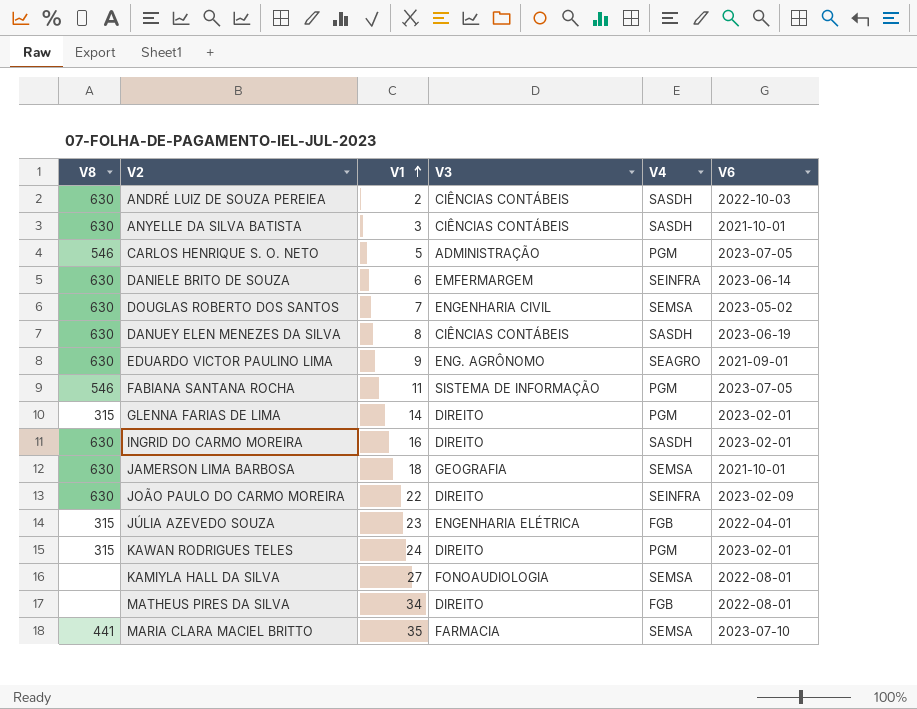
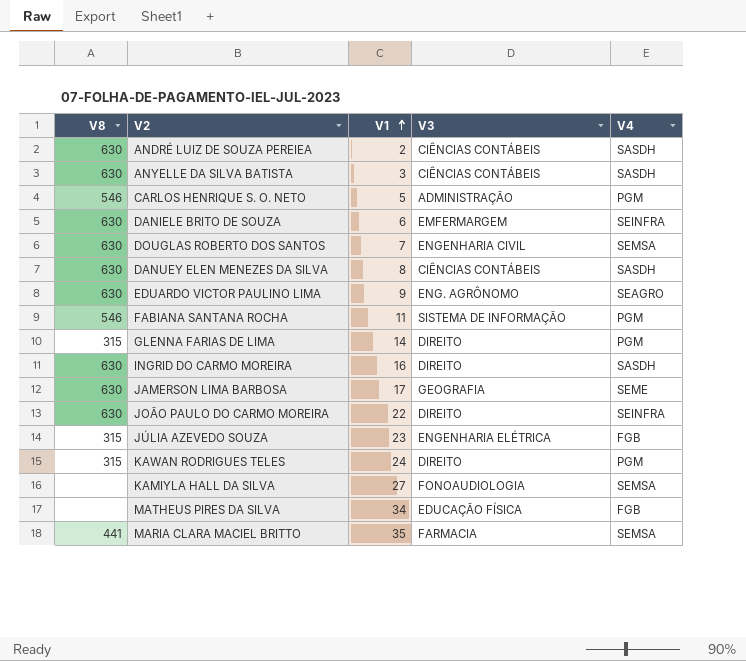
column V6 | position: 6 -> none
JAMERSON LIMA BARBOSA | V1: 18 -> 17
JAMERSON LIMA BARBOSA | V4: SEMSA -> SEME
MATHEUS PIRES DA SILVA | V3: DIREITO -> EDUCAÇÃO FÍSICA

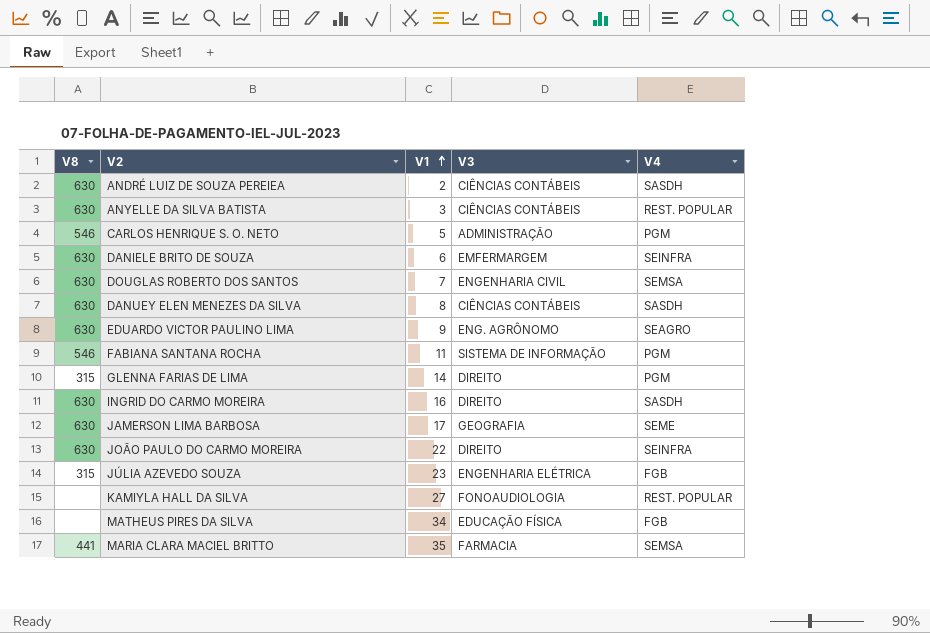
row KAWAN RODRIGUES TELES: 315 | 24 | DIREITO | PGM -> none
ANYELLE DA SILVA BATISTA | V4: SASDH -> REST. POPULAR
KAMIYLA HALL DA SILVA | V4: SEMSA -> REST. POPULAR

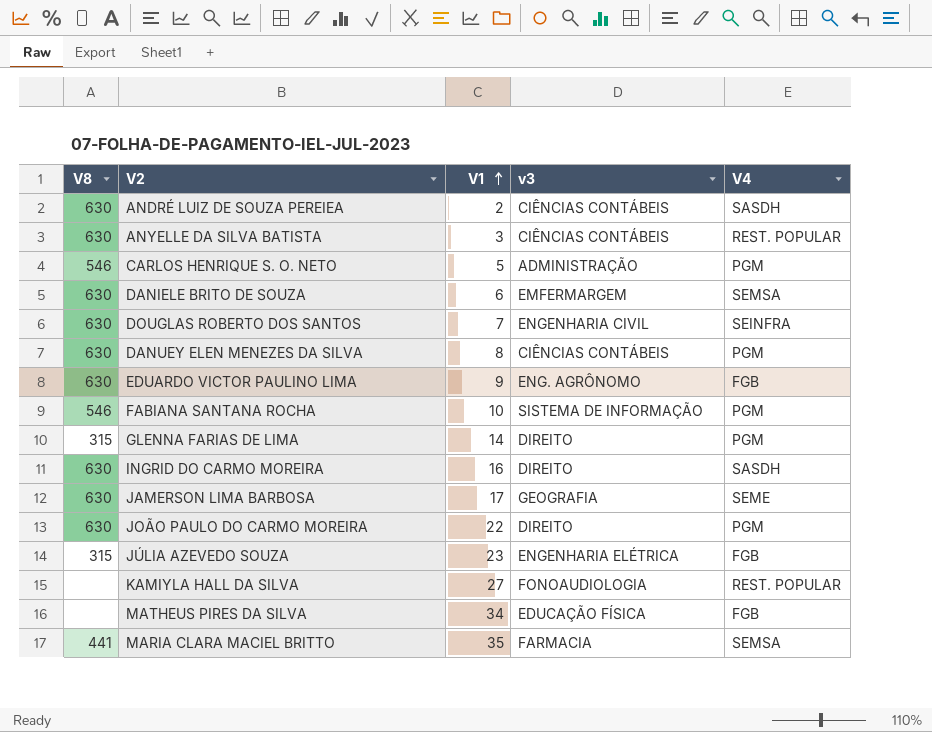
column name: V3 -> v3
DANIELE BRITO DE SOUZA | V4: SEINFRA -> SEMSA
DOUGLAS ROBERTO DOS SANTOS | V4: SEMSA -> SEINFRA
DANUEY ELEN MENEZES DA SILVA | V4: SASDH -> PGM
EDUARDO VICTOR PAULINO LIMA | V4: SEAGRO -> FGB
FABIANA SANTANA ROCHA | V1: 11 -> 10
JOÃO PAULO DO CARMO MOREIRA | V4: SEINFRA -> PGM

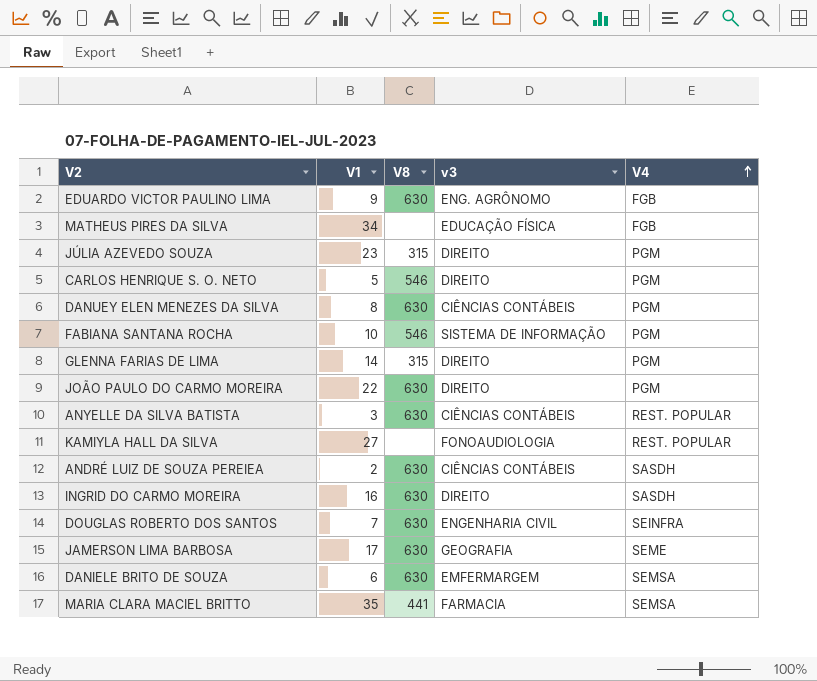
row order: V1 ascending -> V4 ascending
column V8 | position: 1 -> 3
JÚLIA AZEVEDO SOUZA | v3: ENGENHARIA ELÉTRICA -> DIREITO
JÚLIA AZEVEDO SOUZA | V4: FGB -> PGM
CARLOS HENRIQUE S. O. NETO | v3: ADMINISTRAÇÃO -> DIREITO

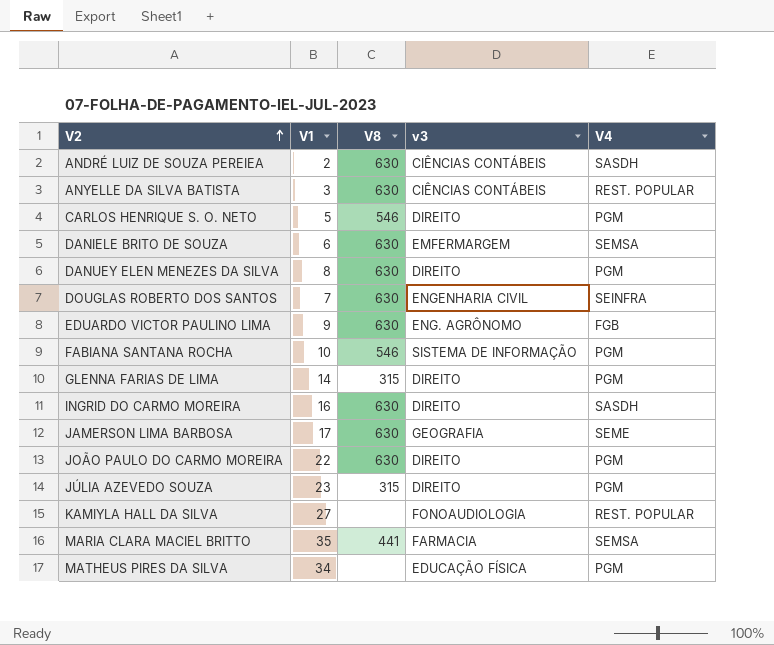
row order: V4 ascending -> V2 ascending
DANUEY ELEN MENEZES DA SILVA | v3: CIÊNCIAS CONTÁBEIS -> DIREITO
MATHEUS PIRES DA SILVA | V4: FGB -> PGM

